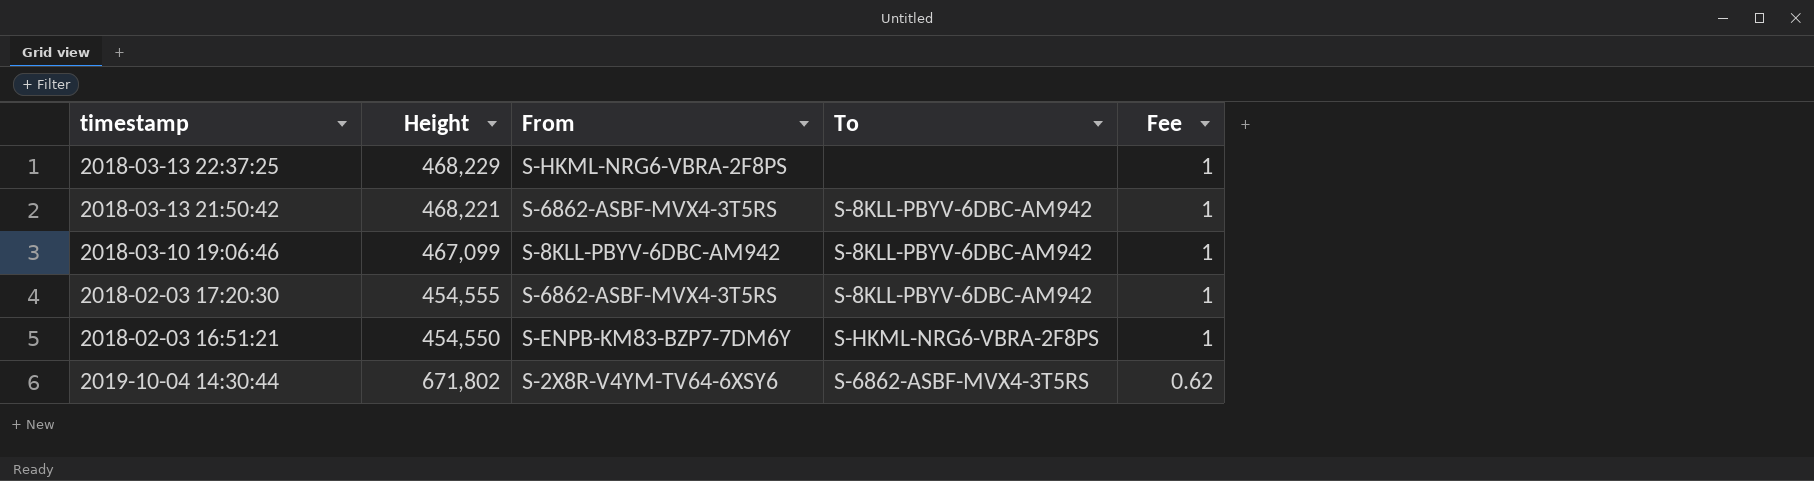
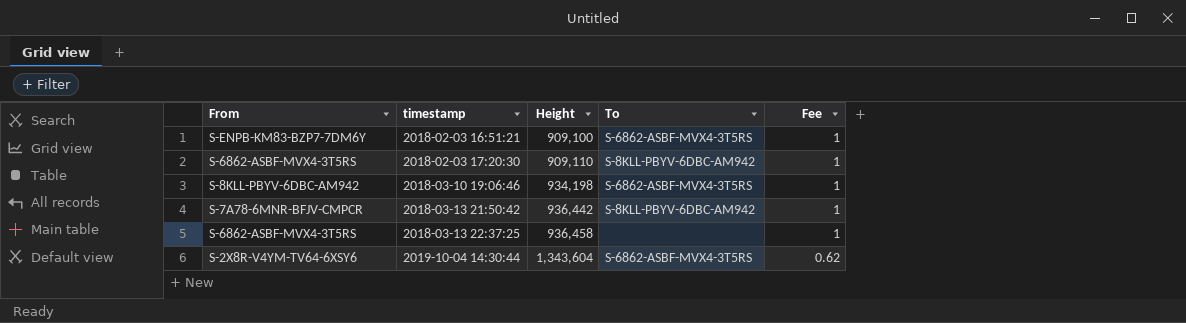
row order: Fee descending -> timestamp ascending
column From | position: 3 -> 1
2018-02-03 16:51:21 | Height: 454,550 -> 909,100
2018-02-03 16:51:21 | To: S-HKML-NRG6-VBRA-2F8PS -> S-6862-ASBF-MVX4-3T5RS
2018-02-03 17:20:30 | Height: 454,555 -> 909,110
2018-03-10 19:06:46 | Height: 467,099 -> 934,198
2018-03-10 19:06:46 | To: S-8KLL-PBYV-6DBC-AM942 -> S-6862-ASBF-MVX4-3T5RS
2018-03-13 21:50:42 | From: S-6862-ASBF-MVX4-3T5RS -> S-7A78-6MNR-BFJV-CMPCR
2018-03-13 21:50:42 | Height: 468,221 -> 936,442
2018-03-13 22:37:25 | From: S-HKML-NRG6-VBRA-2F8PS -> S-6862-ASBF-MVX4-3T5RS
2018-03-13 22:37:25 | Height: 468,229 -> 936,458
2019-10-04 14:30:44 | Height: 671,802 -> 1,343,604

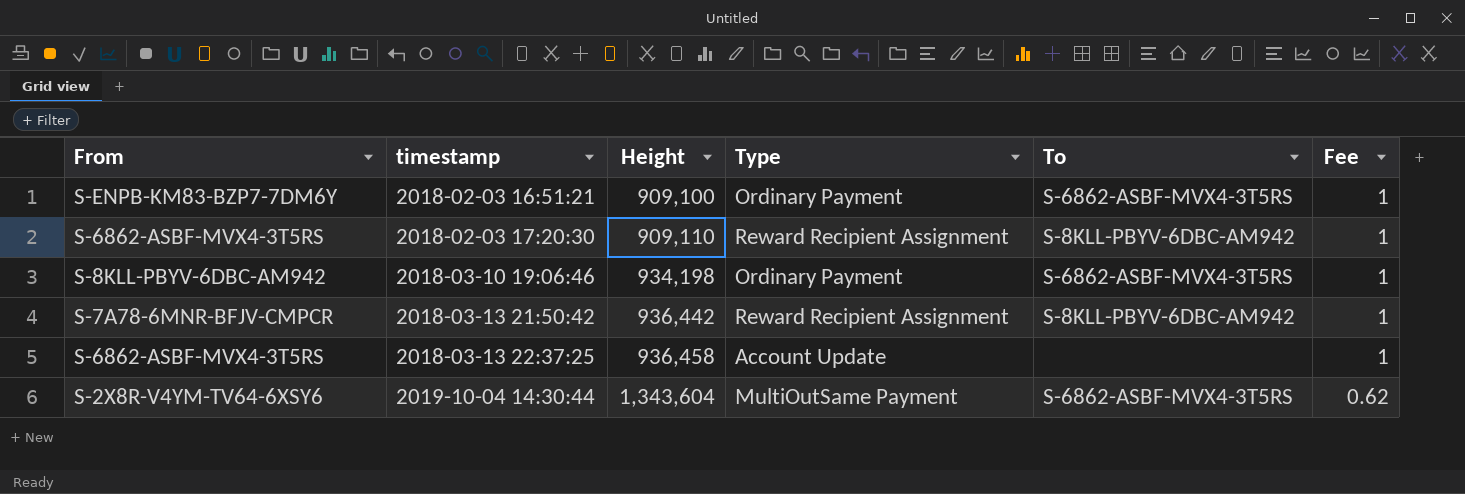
column Type | position: none -> 4

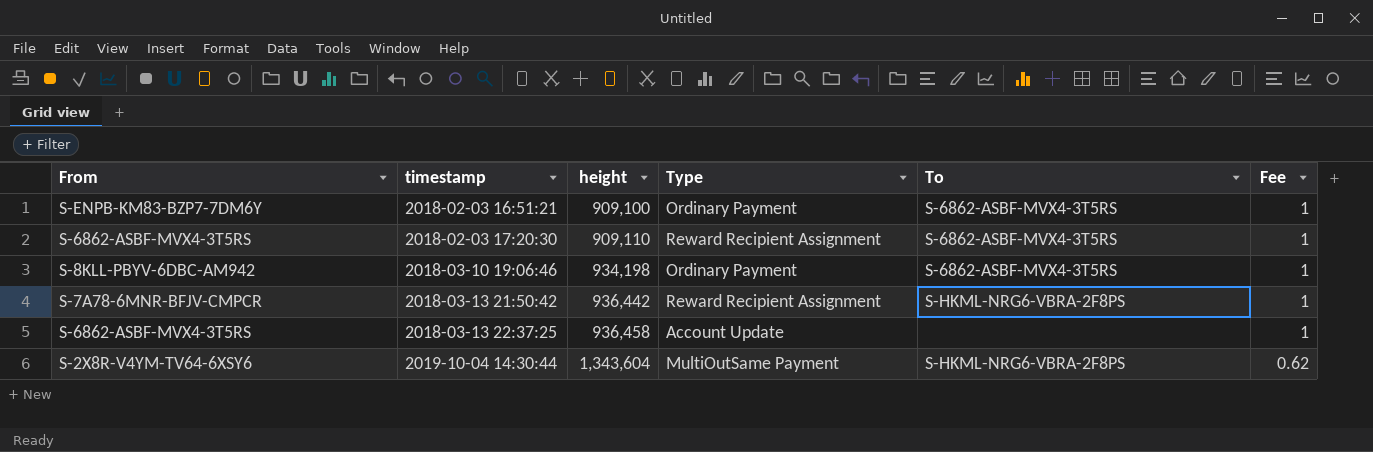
column name: Height -> height
2018-02-03 17:20:30 | To: S-8KLL-PBYV-6DBC-AM942 -> S-6862-ASBF-MVX4-3T5RS
2018-03-13 21:50:42 | To: S-8KLL-PBYV-6DBC-AM942 -> S-HKML-NRG6-VBRA-2F8PS
2019-10-04 14:30:44 | To: S-6862-ASBF-MVX4-3T5RS -> S-HKML-NRG6-VBRA-2F8PS

